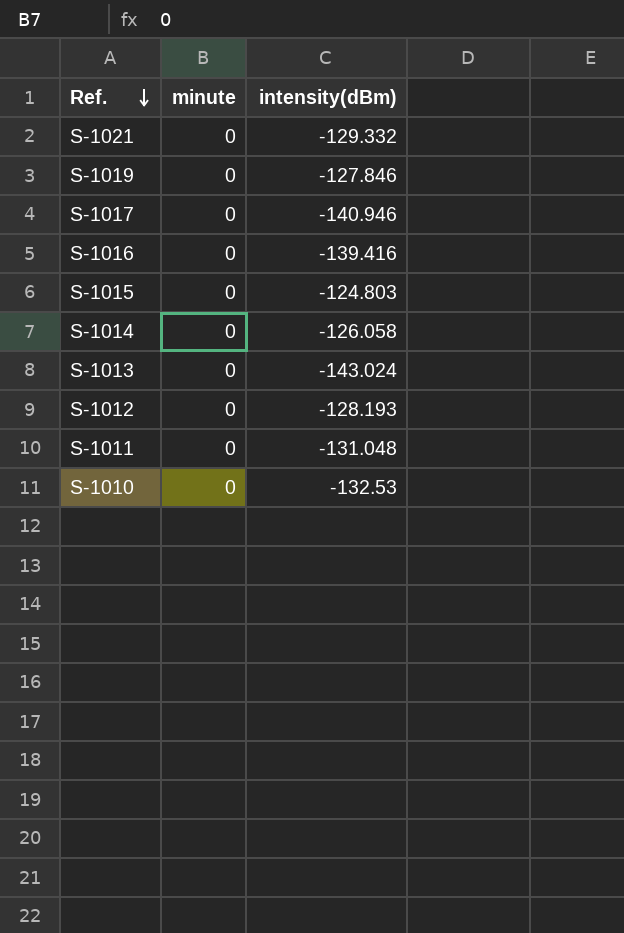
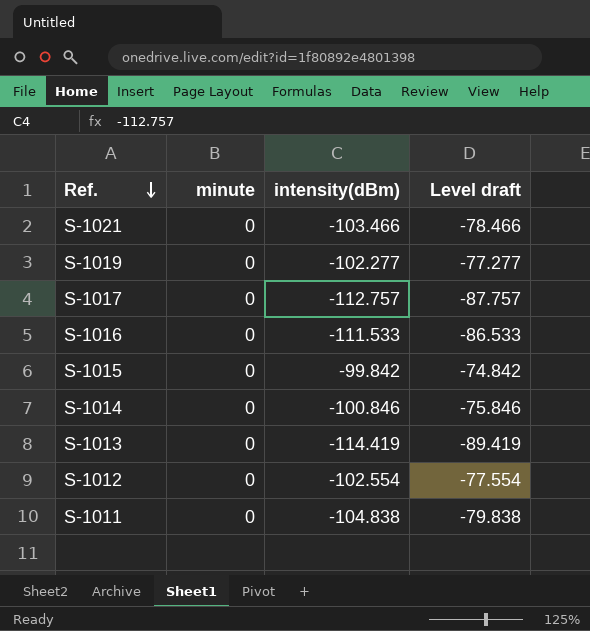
column Level draft | formula: none -> [intensity(dBm)] + 25
row S-1010: 0 | -132.53 -> none
S-1021 | intensity(dBm): -129.332 -> -103.466
S-1019 | intensity(dBm): -127.846 -> -102.277
S-1017 | intensity(dBm): -140.946 -> -112.757
S-1016 | intensity(dBm): -139.416 -> -111.533
S-1015 | intensity(dBm): -124.803 -> -99.842
S-1014 | intensity(dBm): -126.058 -> -100.846
S-1013 | intensity(dBm): -143.024 -> -114.419
S-1012 | intensity(dBm): -128.193 -> -102.554
S-1011 | intensity(dBm): -131.048 -> -104.838

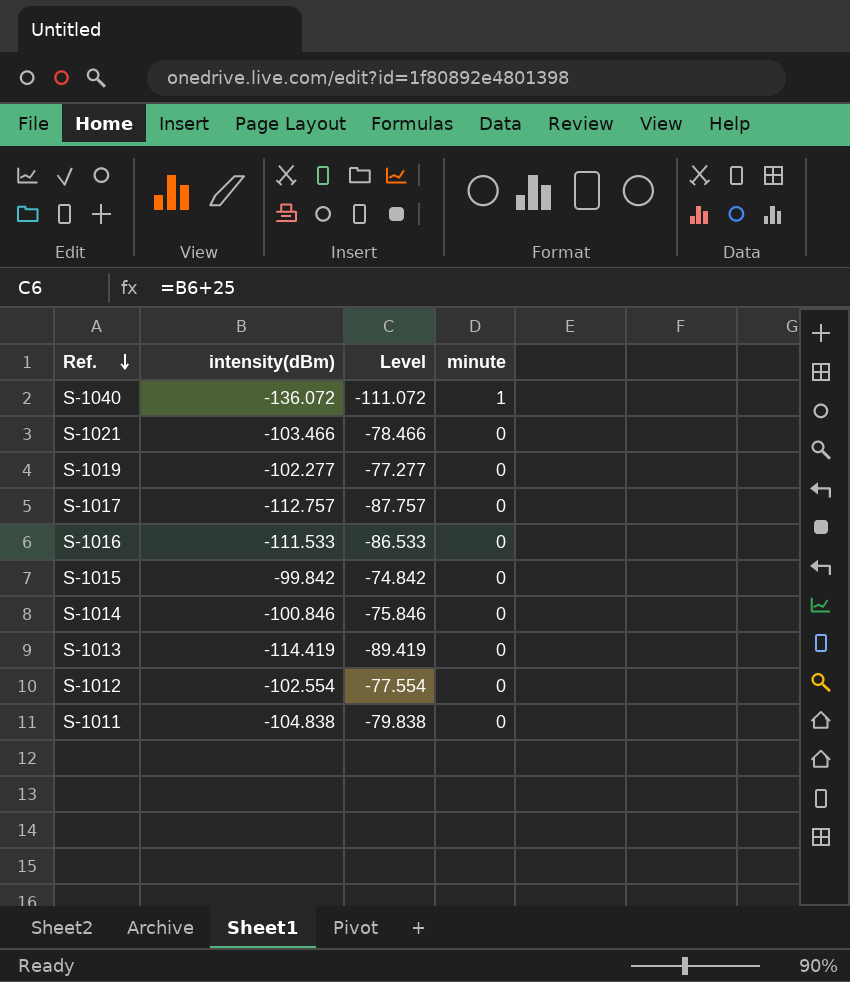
column name: Level draft -> Level
column minute | position: 2 -> 4
row S-1040: none -> -136.072 | -111.072 | 1

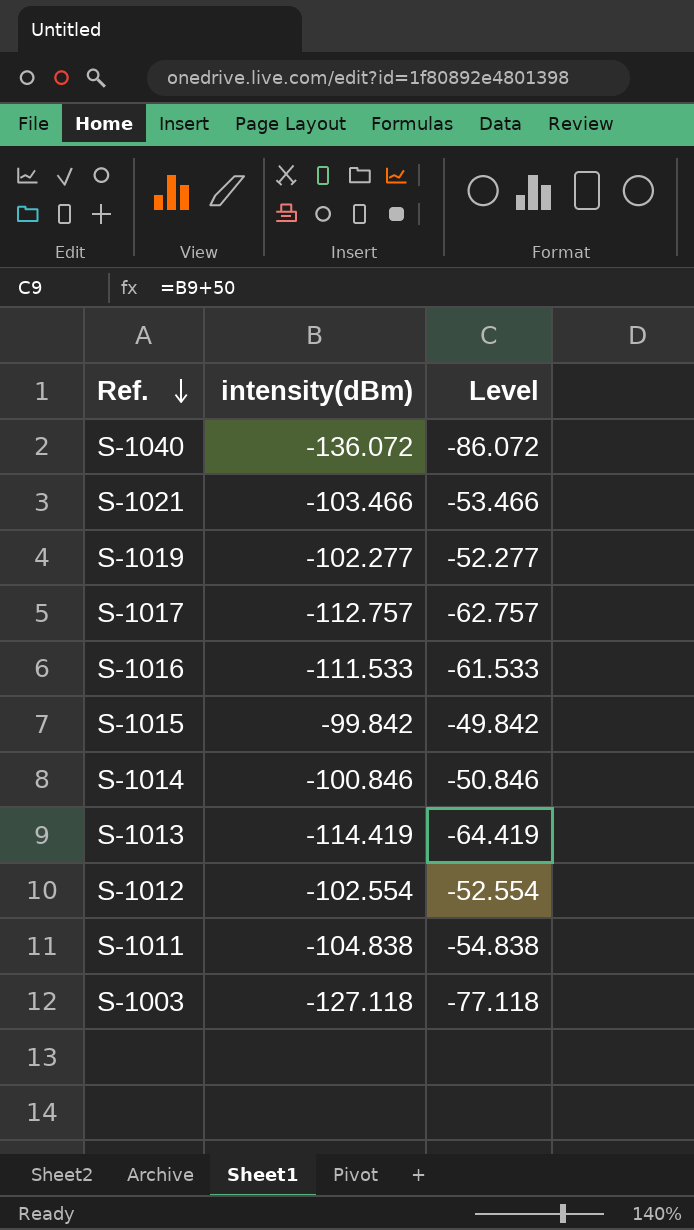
column minute | position: 4 -> none
column Level | formula: [intensity(dBm)] + 25 -> [intensity(dBm)] + 50
row S-1003: none -> -127.118 | -77.118

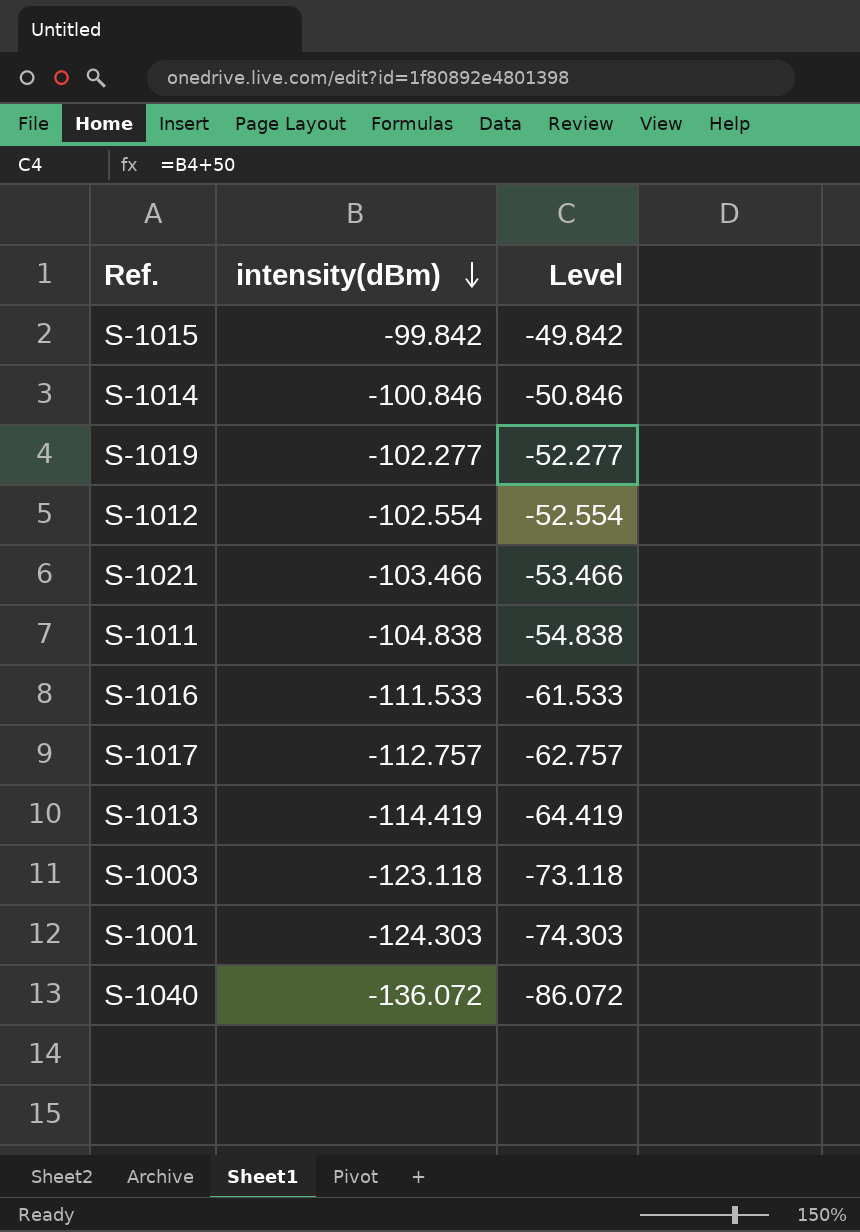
row order: Ref. descending -> intensity(dBm) descending
S-1003 | intensity(dBm): -127.118 -> -123.118
S-1003 | Level: -77.118 -> -73.118
row S-1001: none -> -124.303 | -74.303

